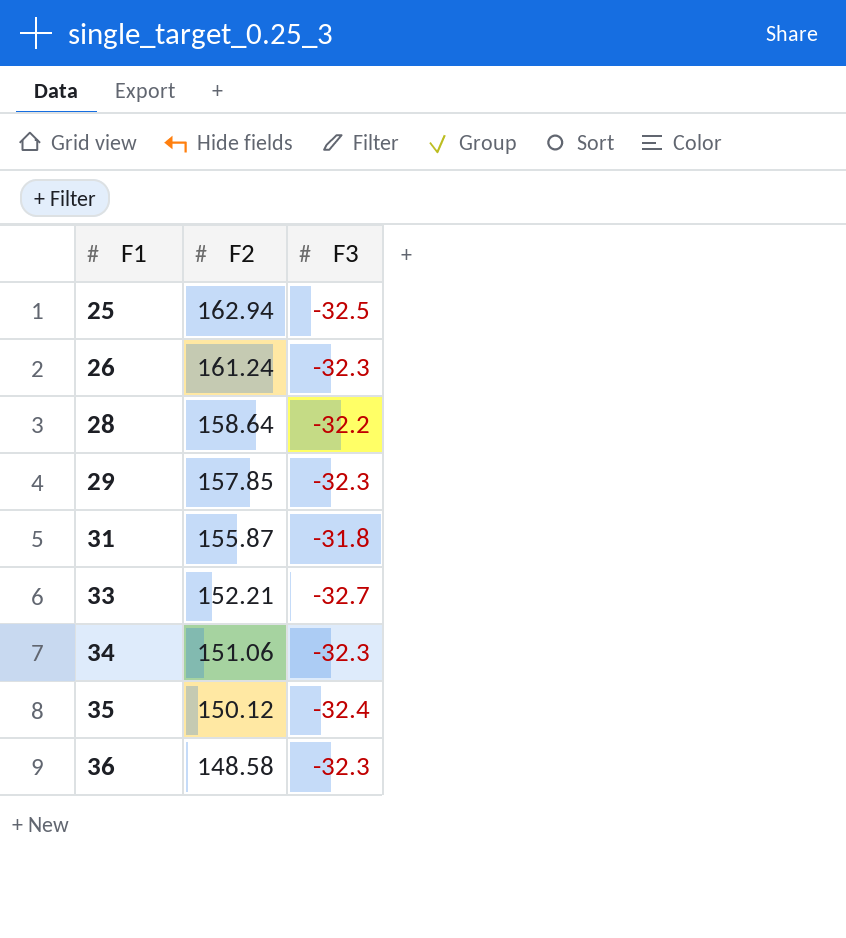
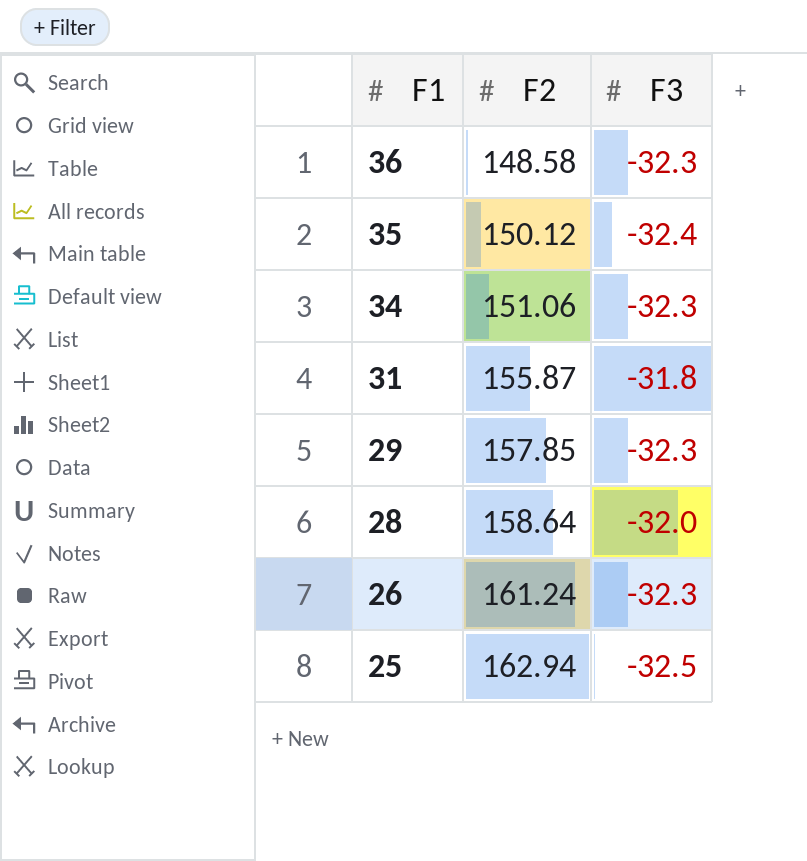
row order: F1 ascending -> F1 descending
row 33: 152.21 | -32.7 -> none
28 | F3: -32.2 -> -32.0

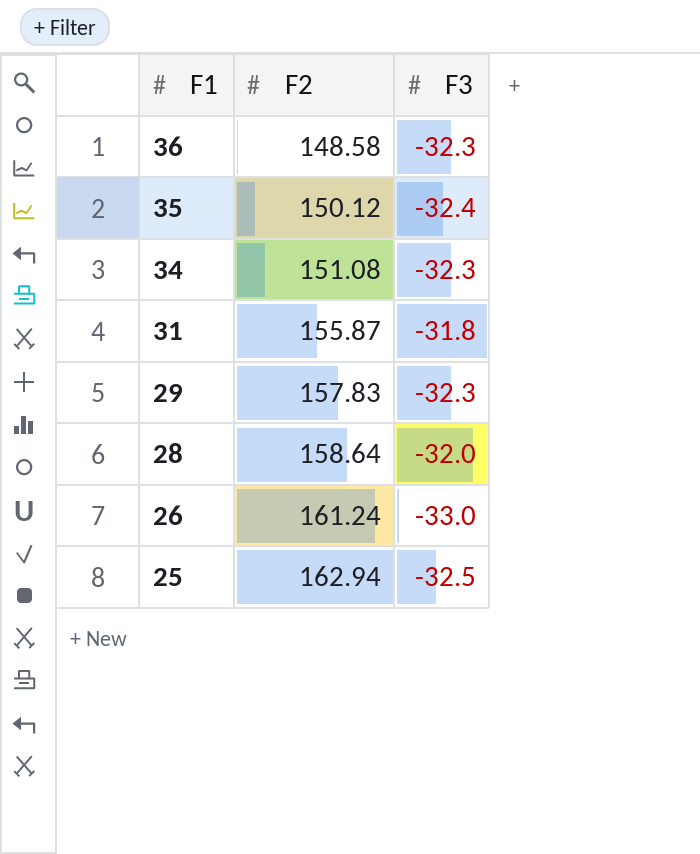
34 | F2: 151.06 -> 151.08
29 | F2: 157.85 -> 157.83
26 | F3: -32.3 -> -33.0

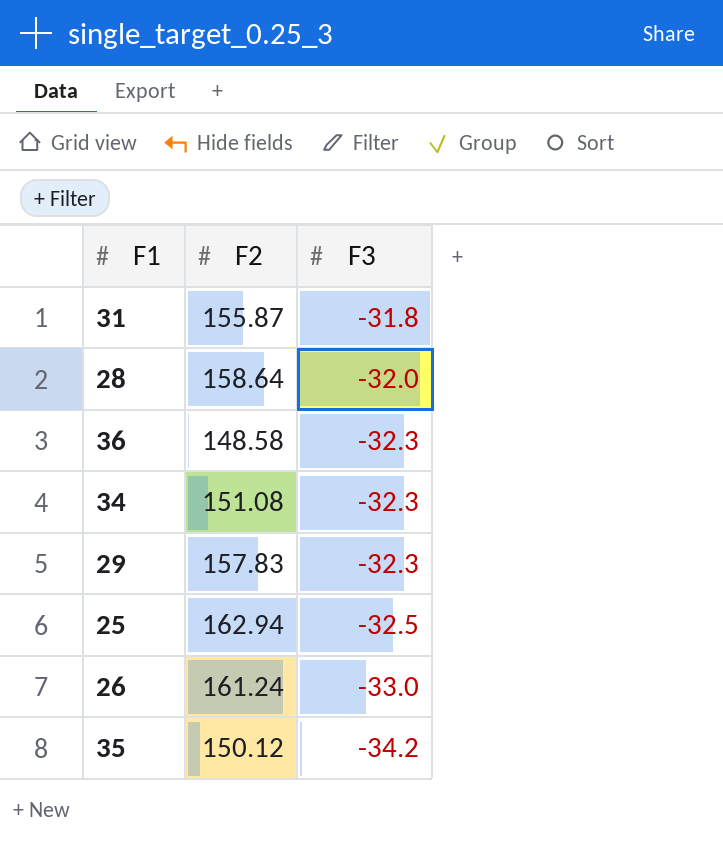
row order: F1 descending -> F3 descending
35 | F3: -32.4 -> -34.2

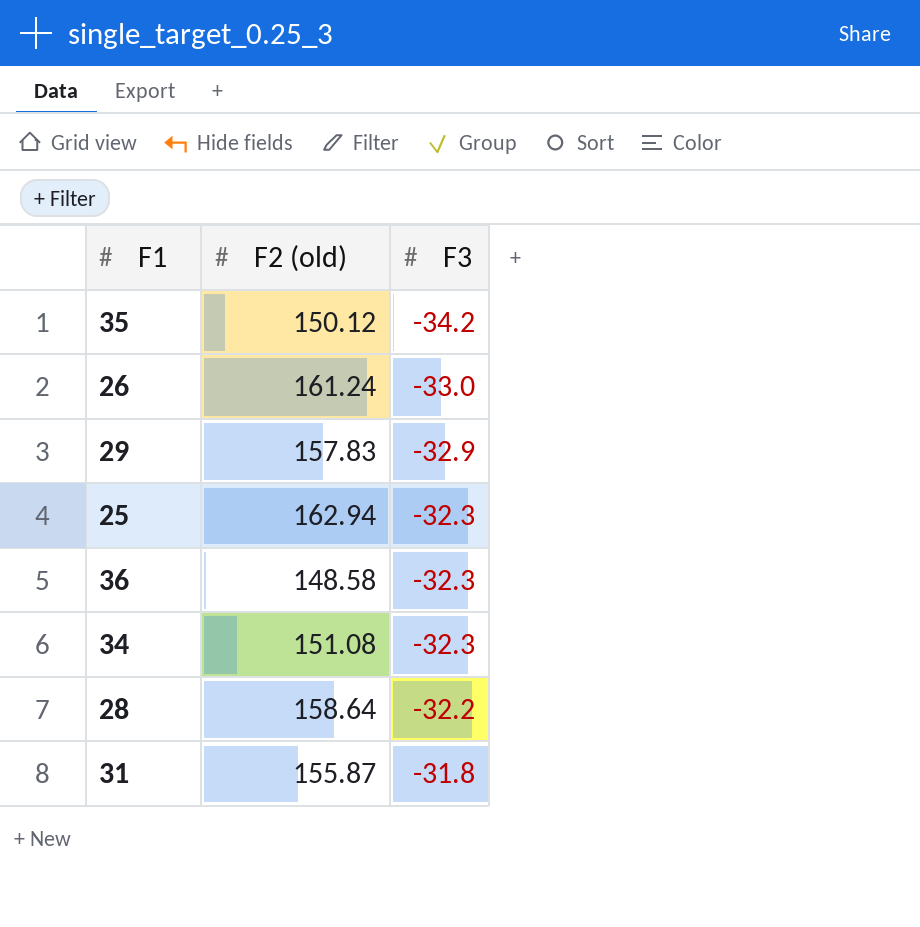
row order: F3 descending -> F3 ascending
column name: F2 -> F2 (old)
29 | F3: -32.3 -> -32.9
25 | F3: -32.5 -> -32.3
28 | F3: -32.0 -> -32.2

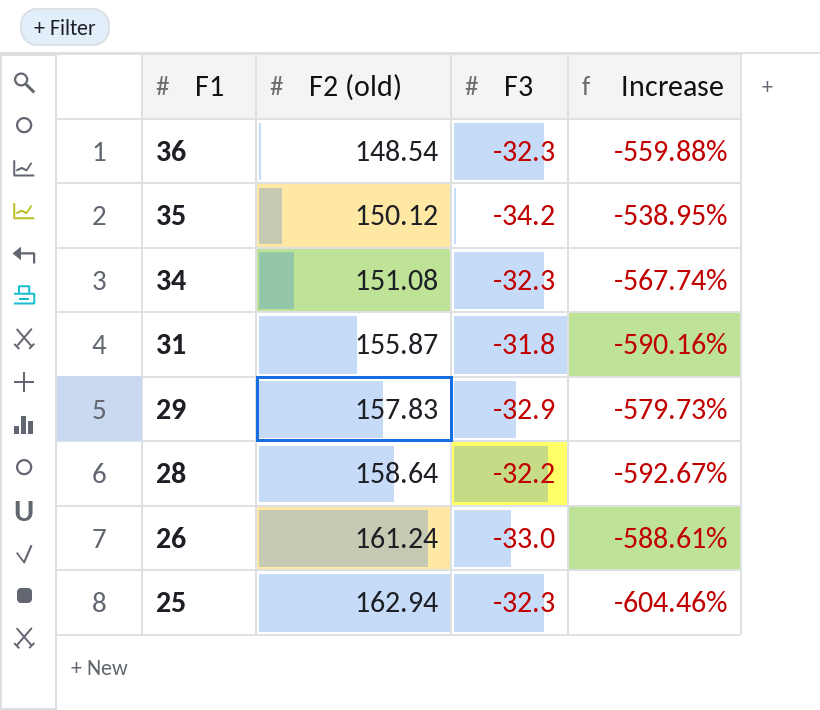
row order: F3 ascending -> F1 descending
column Increase | formula: none -> ([F2 (old)] - [F3]) / [F3]
36 | F2 (old): 148.58 -> 148.54

